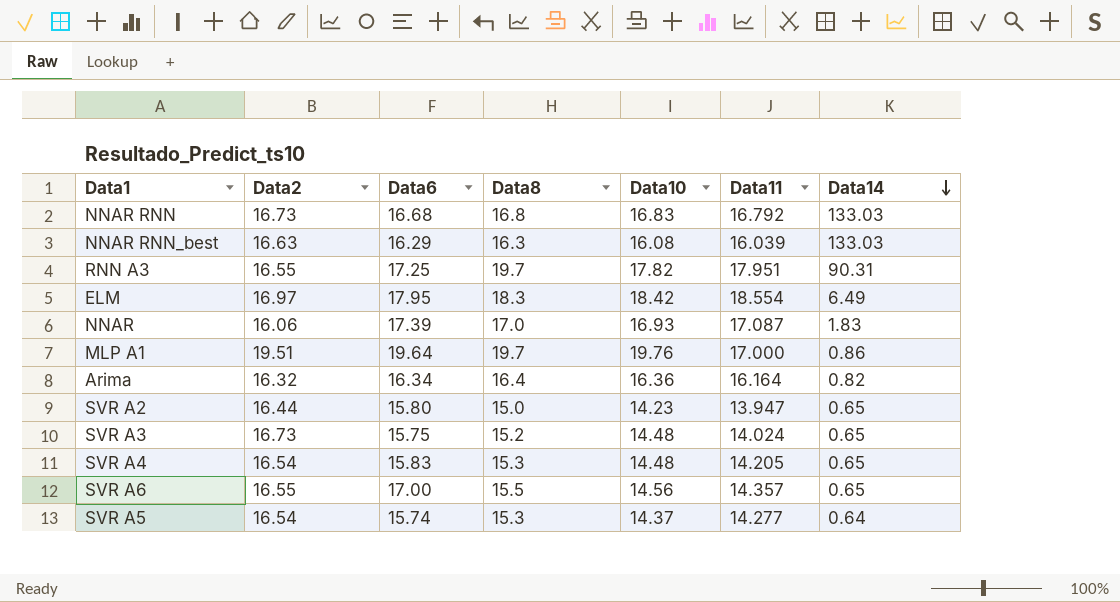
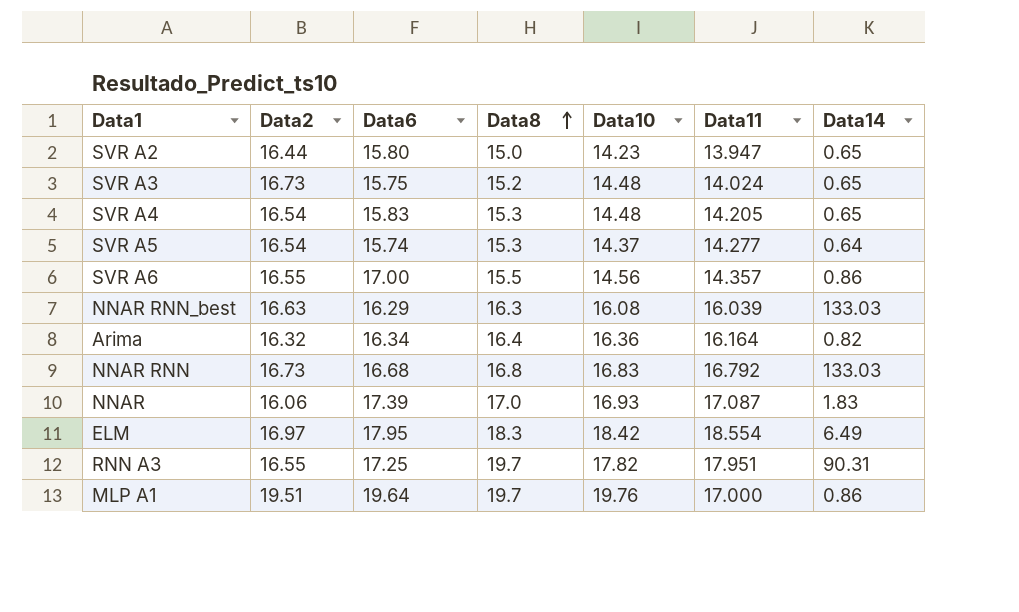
row order: Data14 descending -> Data8 ascending
SVR A6 | Data14: 0.65 -> 0.86

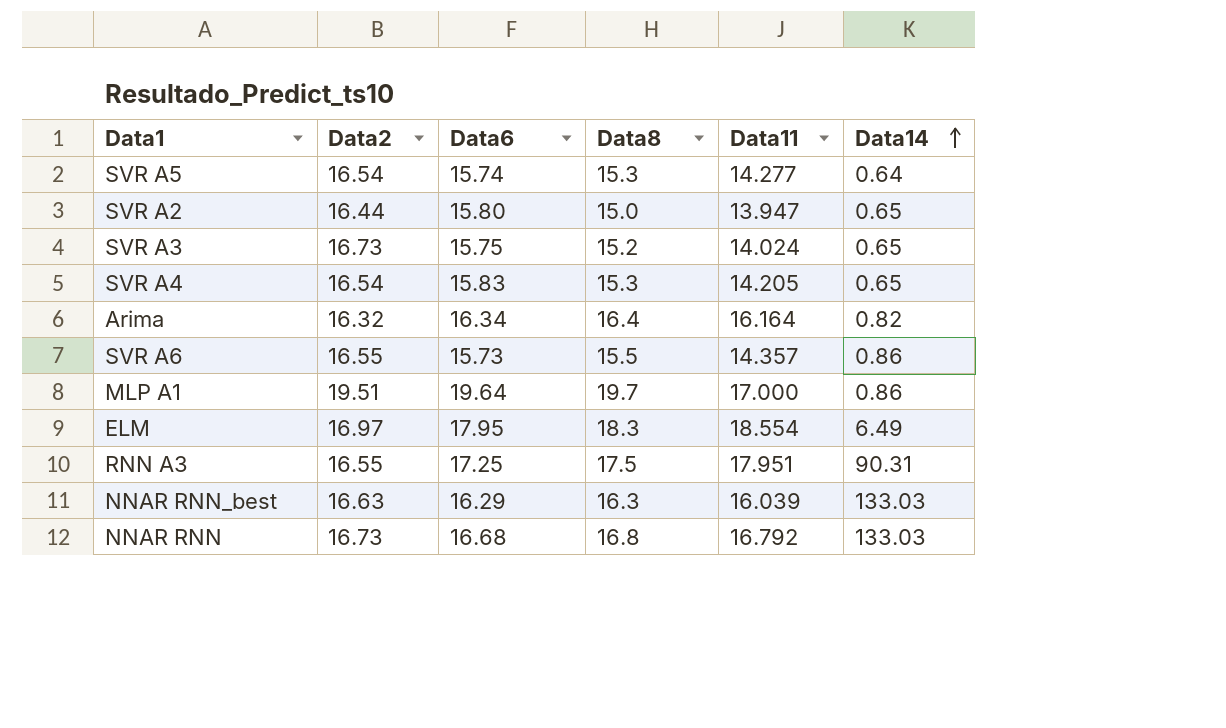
row order: Data8 ascending -> Data14 ascending
column Data10 | position: 5 -> none
row NNAR: 16.06 | 17.39 | 17.0 | 16.93 | 17.087 | 1.83 -> none
SVR A6 | Data6: 17.00 -> 15.73
RNN A3 | Data8: 19.7 -> 17.5

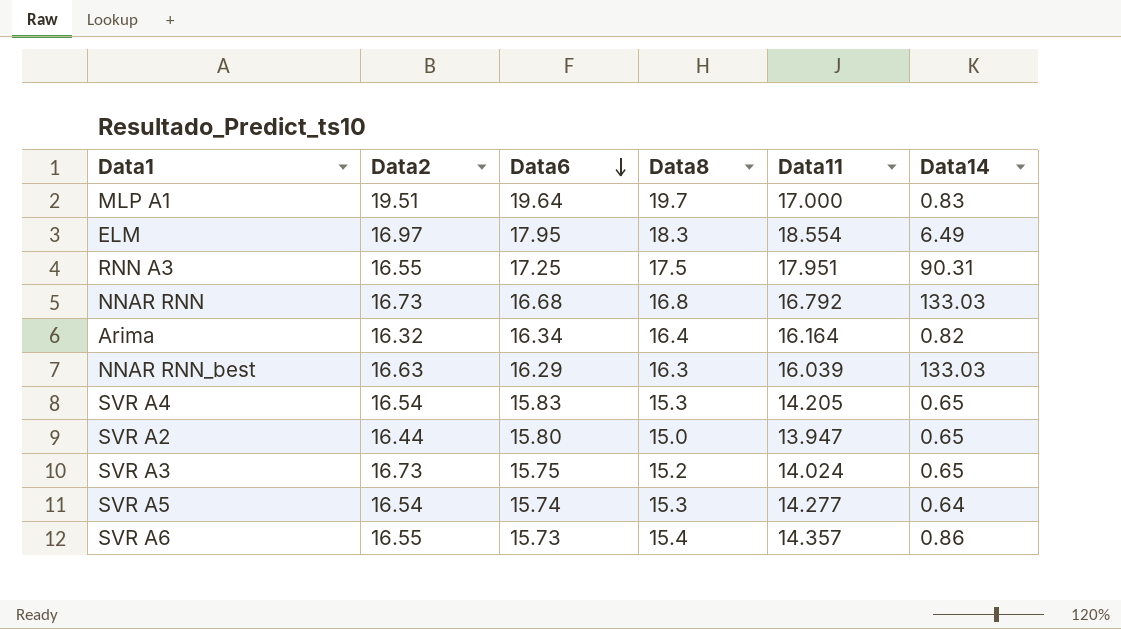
row order: Data14 ascending -> Data6 descending
MLP A1 | Data14: 0.86 -> 0.83
SVR A6 | Data8: 15.5 -> 15.4

